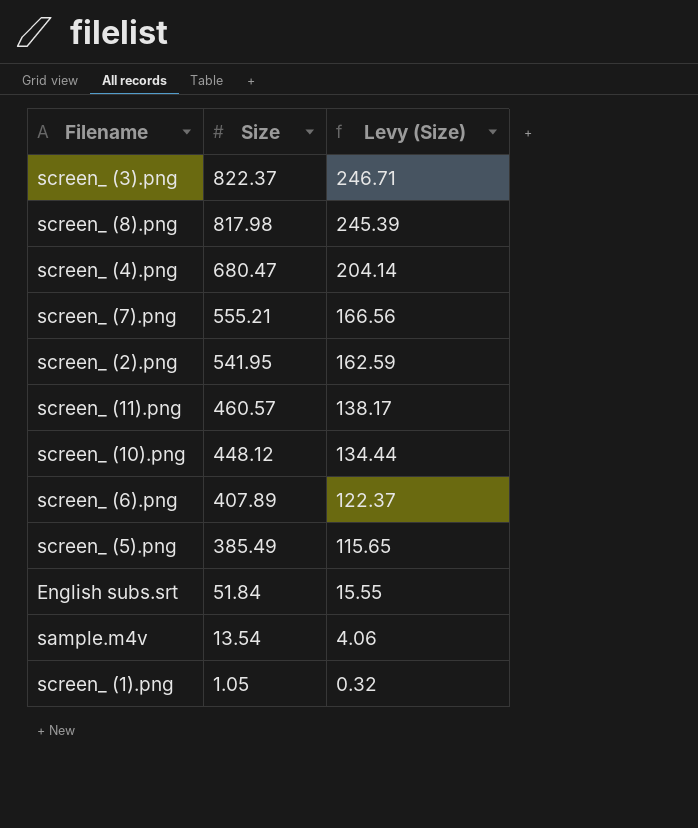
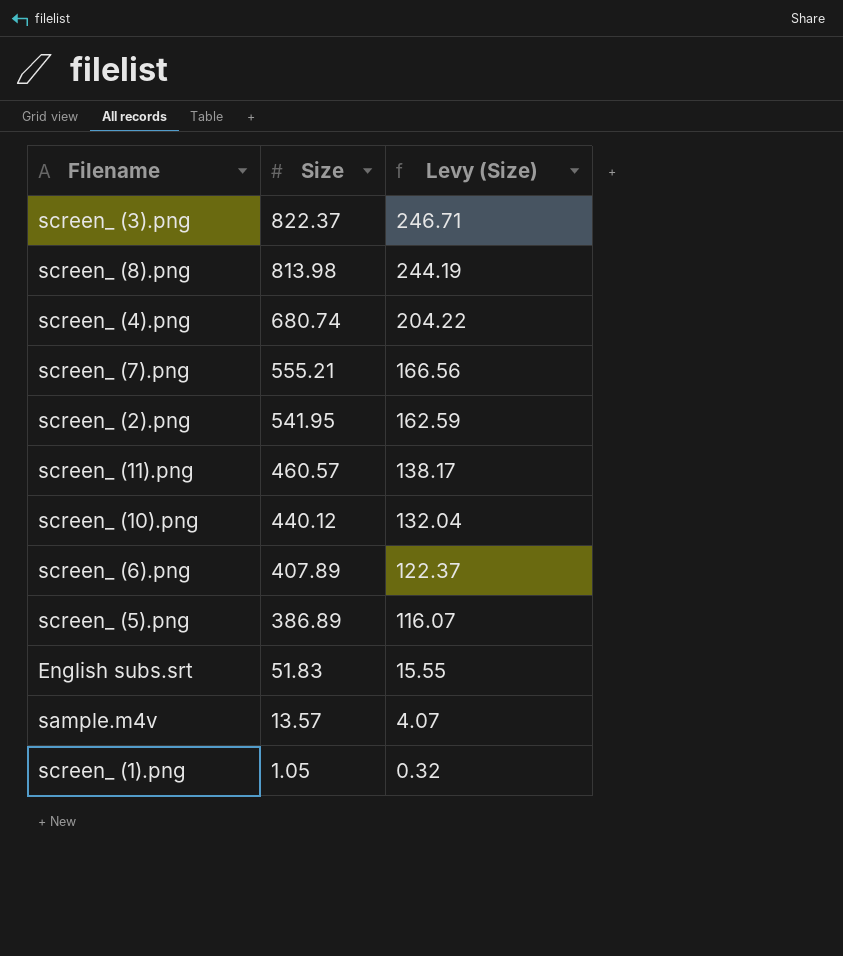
screen_ (8).png | Size: 817.98 -> 813.98
screen_ (8).png | Levy (Size): 245.39 -> 244.19
screen_ (4).png | Size: 680.47 -> 680.74
screen_ (4).png | Levy (Size): 204.14 -> 204.22
screen_ (10).png | Size: 448.12 -> 440.12
screen_ (10).png | Levy (Size): 134.44 -> 132.04
screen_ (5).png | Size: 385.49 -> 386.89
screen_ (5).png | Levy (Size): 115.65 -> 116.07
English subs.srt | Size: 51.84 -> 51.83
sample.m4v | Size: 13.54 -> 13.57
sample.m4v | Levy (Size): 4.06 -> 4.07

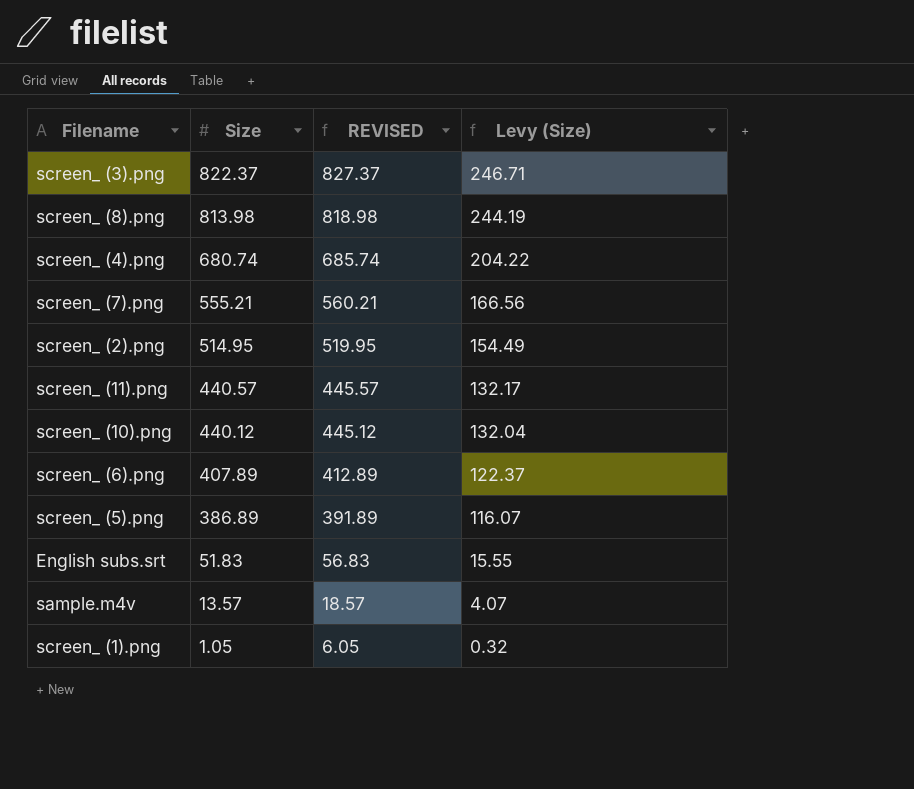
column REVISED | formula: none -> [Size] + 5
screen_ (2).png | Size: 541.95 -> 514.95
screen_ (2).png | Levy (Size): 162.59 -> 154.49
screen_ (11).png | Size: 460.57 -> 440.57
screen_ (11).png | Levy (Size): 138.17 -> 132.17

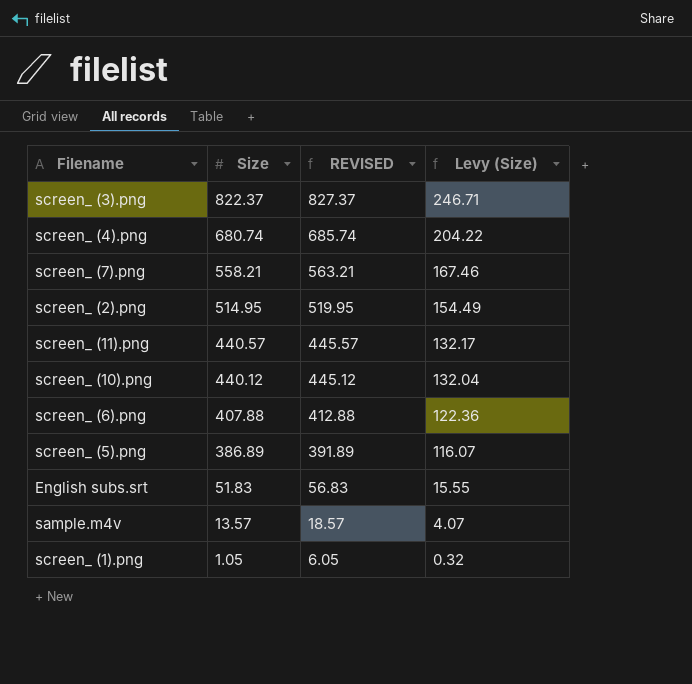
row screen_ (8).png: 813.98 | 818.98 | 244.19 -> none
screen_ (7).png | Size: 555.21 -> 558.21
screen_ (7).png | REVISED: 560.21 -> 563.21
screen_ (7).png | Levy (Size): 166.56 -> 167.46
screen_ (6).png | Size: 407.89 -> 407.88
screen_ (6).png | REVISED: 412.89 -> 412.88
screen_ (6).png | Levy (Size): 122.37 -> 122.36

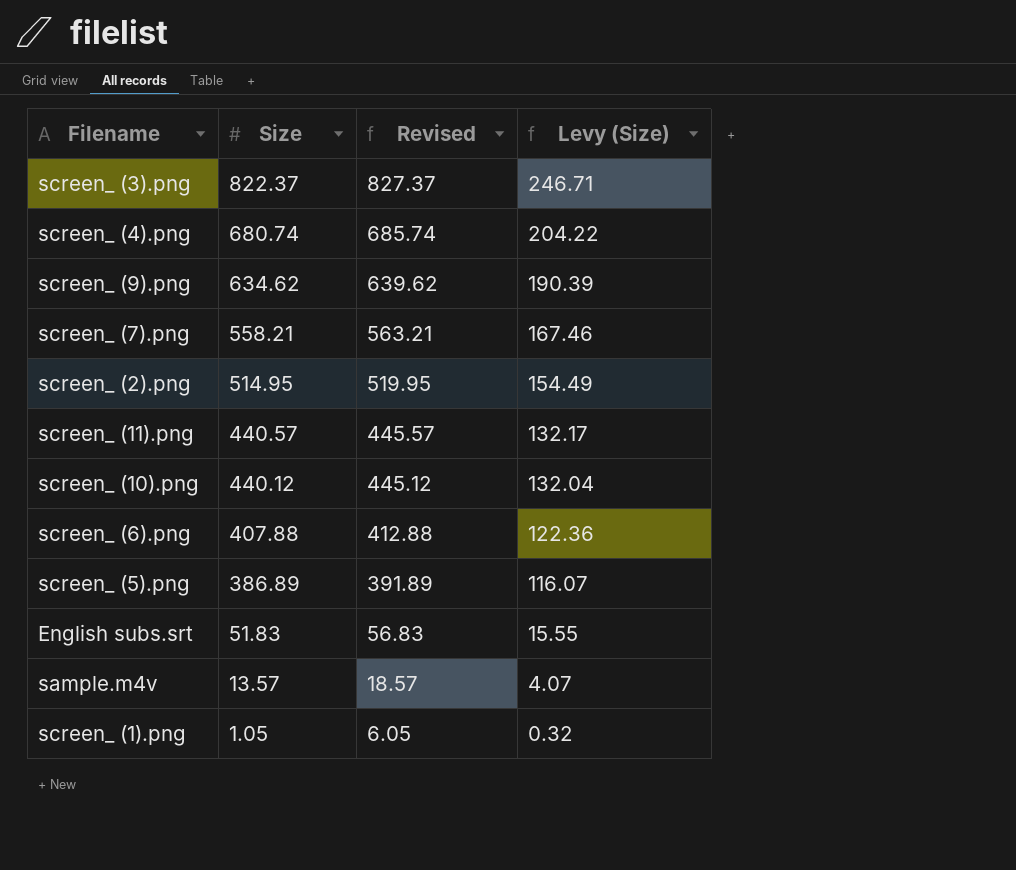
column name: REVISED -> Revised
row screen_ (9).png: none -> 634.62 | 639.62 | 190.39

